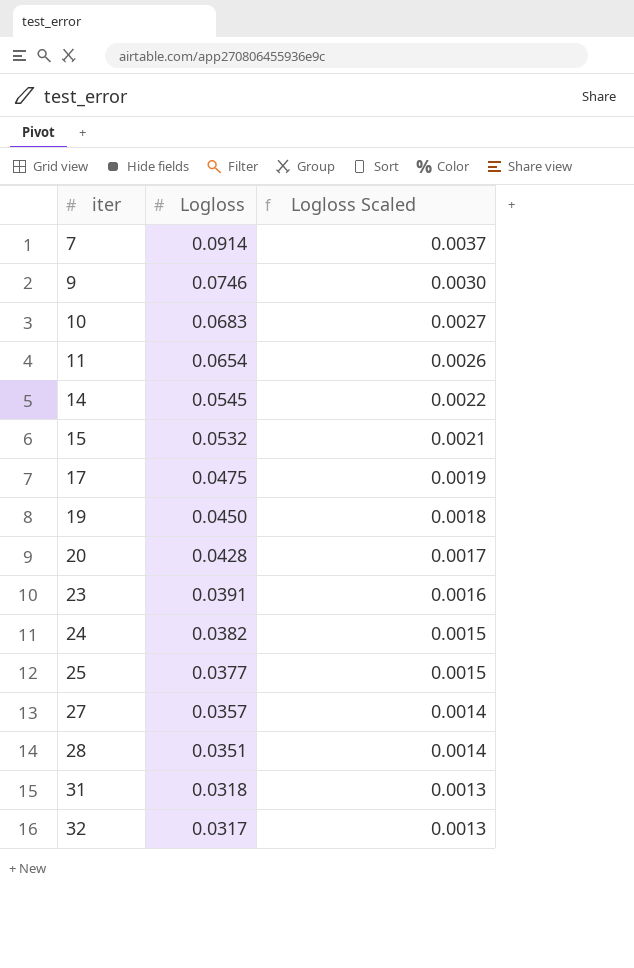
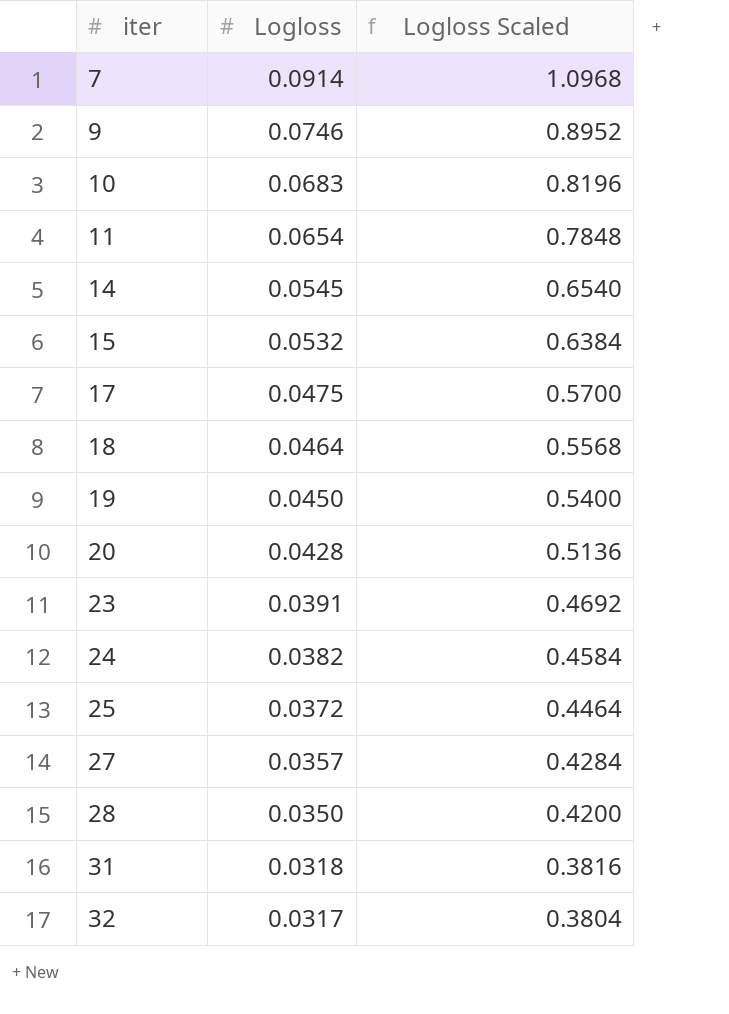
column Logloss Scaled | formula: [Logloss] * 0.04 -> [Logloss] * 12
row 18: none -> 0.0464 | 0.5568
25 | Logloss: 0.0377 -> 0.0372
28 | Logloss: 0.0351 -> 0.0350

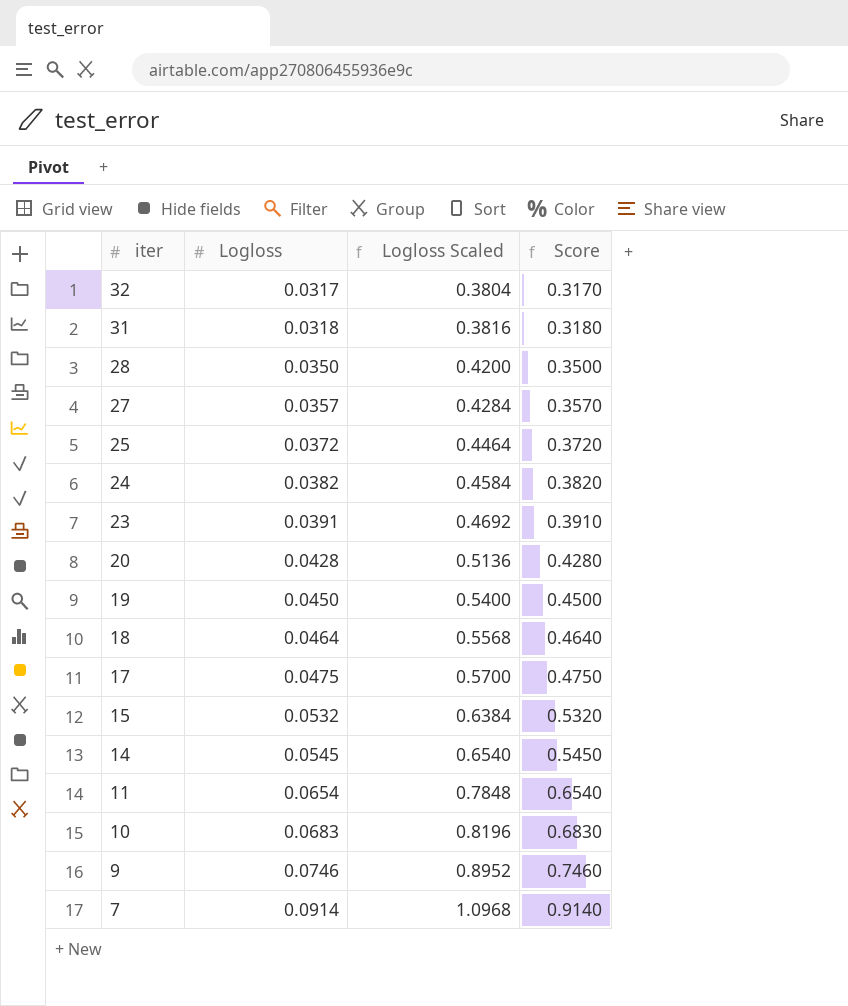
row order: iter ascending -> iter descending
column Score | formula: none -> [Logloss] * 10

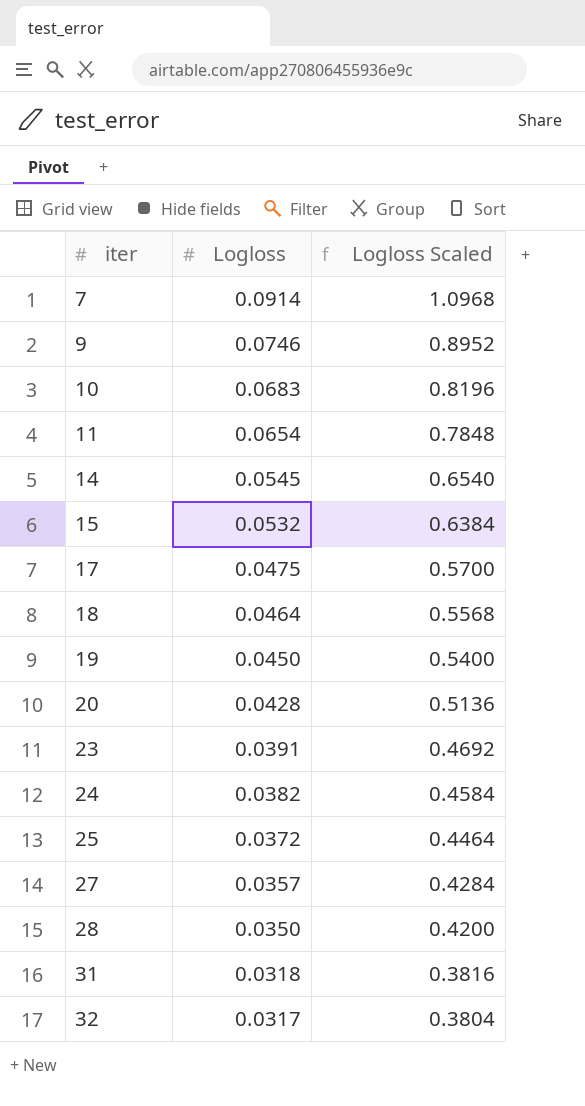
row order: iter descending -> iter ascending
column Score | formula: [Logloss] * 10 -> none

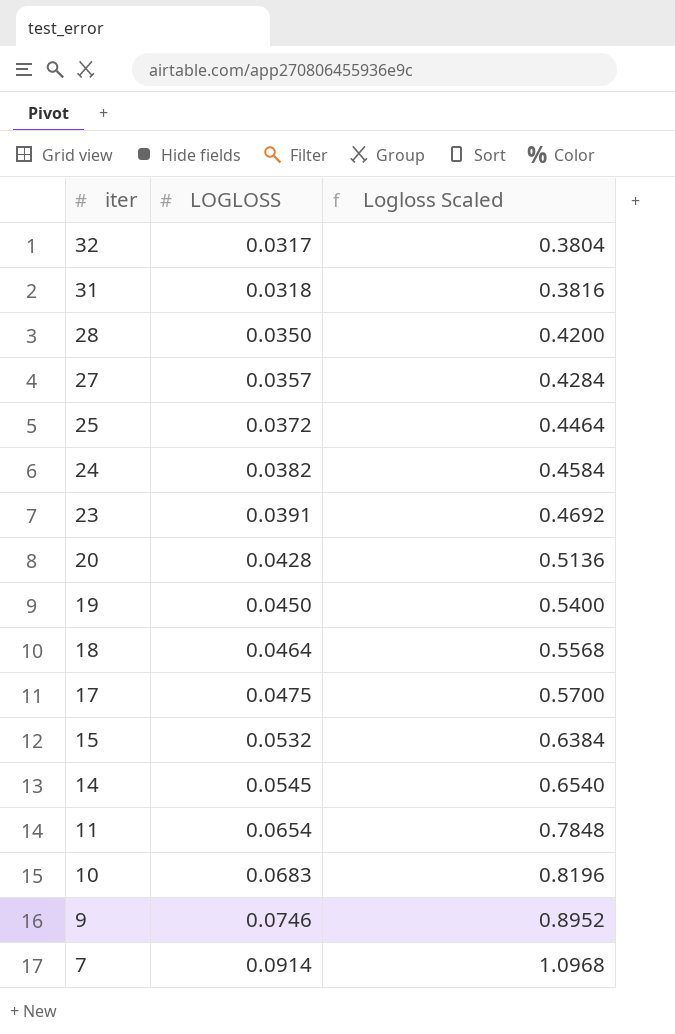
row order: iter ascending -> iter descending
column name: Logloss -> LOGLOSS

